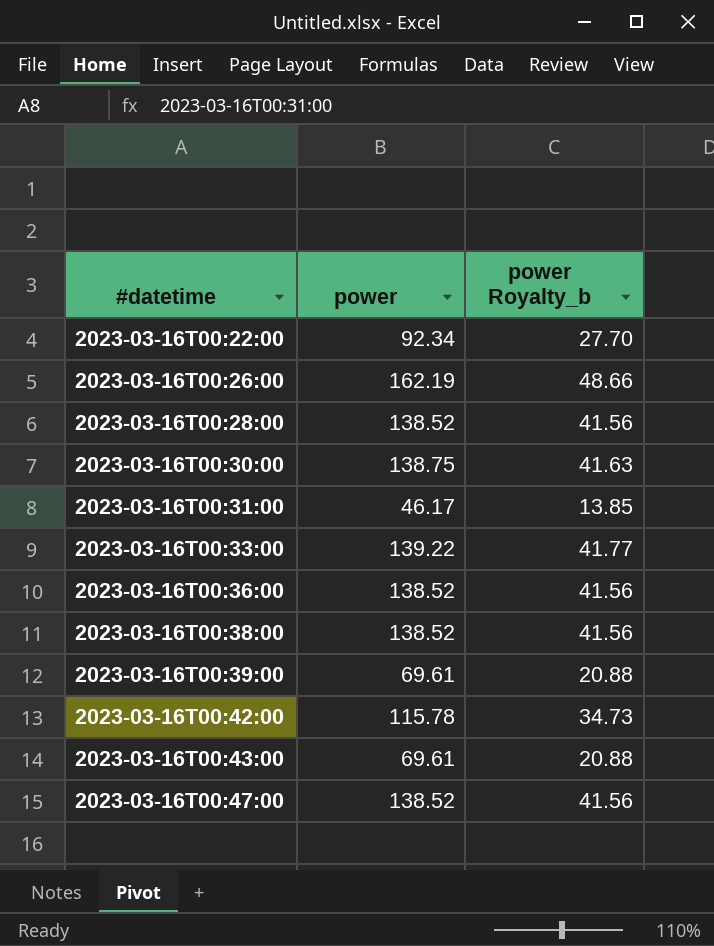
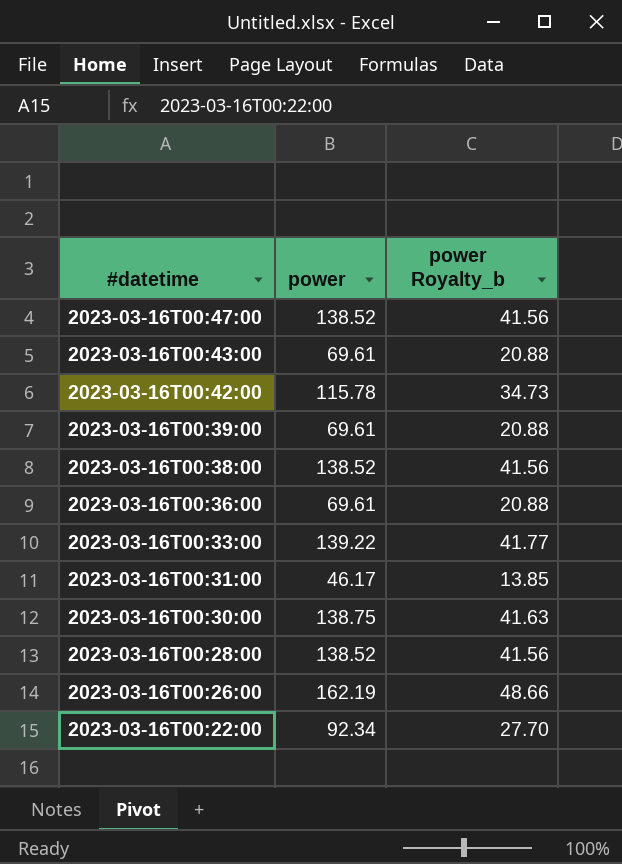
row order: #datetime ascending -> #datetime descending
2023-03-16T00:36:00 | power: 138.52 -> 69.61
2023-03-16T00:36:00 | power Royalty_b: 41.56 -> 20.88

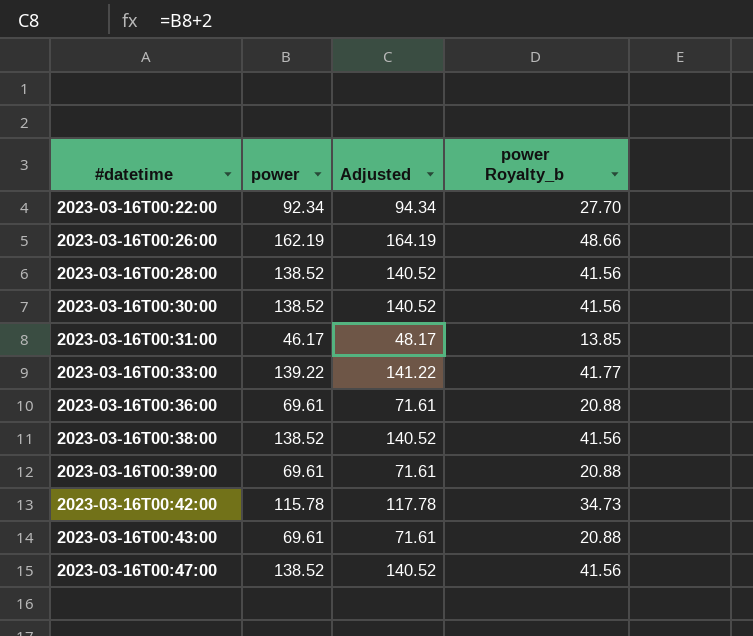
row order: #datetime descending -> #datetime ascending
column Adjusted | formula: none -> [power] + 2
2023-03-16T00:30:00 | power: 138.75 -> 138.52
2023-03-16T00:30:00 | power Royalty_b: 41.63 -> 41.56

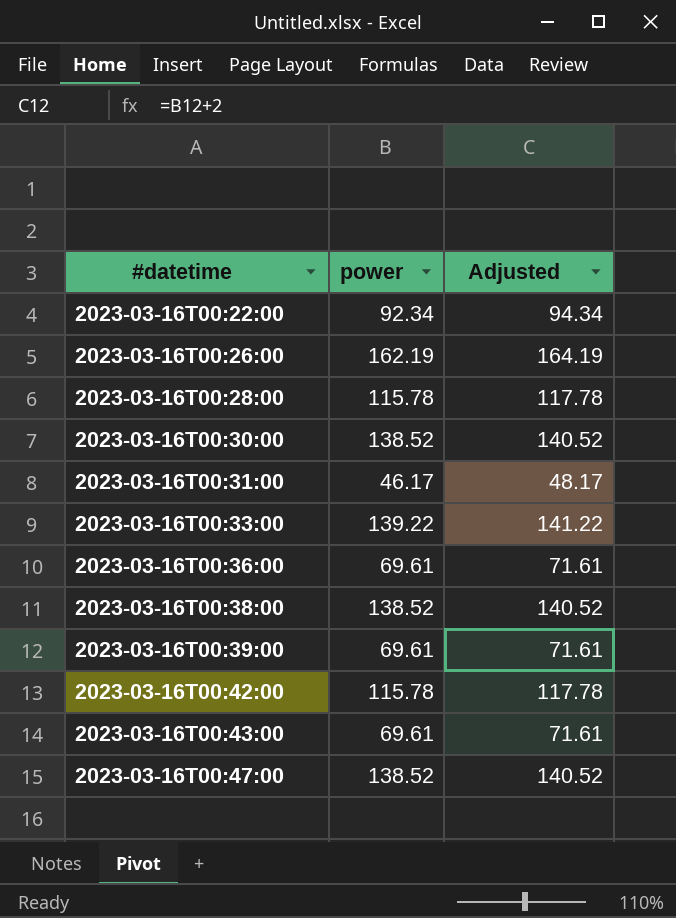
column power Royalty_b | formula: [power] * 0.3 -> none
2023-03-16T00:28:00 | power: 138.52 -> 115.78
2023-03-16T00:28:00 | Adjusted: 140.52 -> 117.78

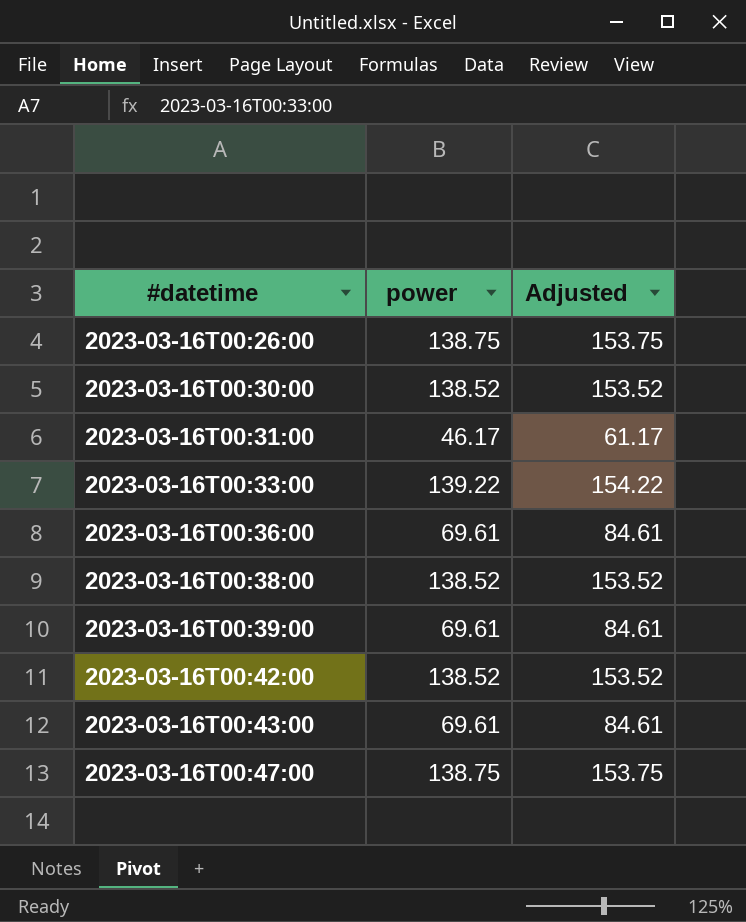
column Adjusted | formula: [power] + 2 -> [power] + 15
row 2023-03-16T00:22:00: 92.34 | 94.34 -> none
row 2023-03-16T00:28:00: 115.78 | 117.78 -> none
2023-03-16T00:26:00 | power: 162.19 -> 138.75
2023-03-16T00:42:00 | power: 115.78 -> 138.52
2023-03-16T00:47:00 | power: 138.52 -> 138.75

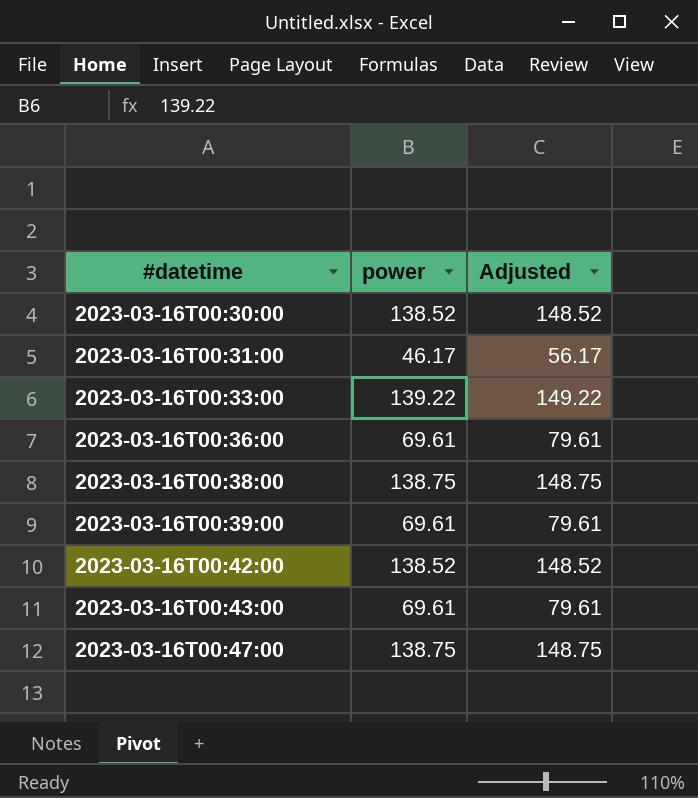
column Adjusted | formula: [power] + 15 -> [power] + 10
row 2023-03-16T00:26:00: 138.75 | 153.75 -> none
2023-03-16T00:38:00 | power: 138.52 -> 138.75

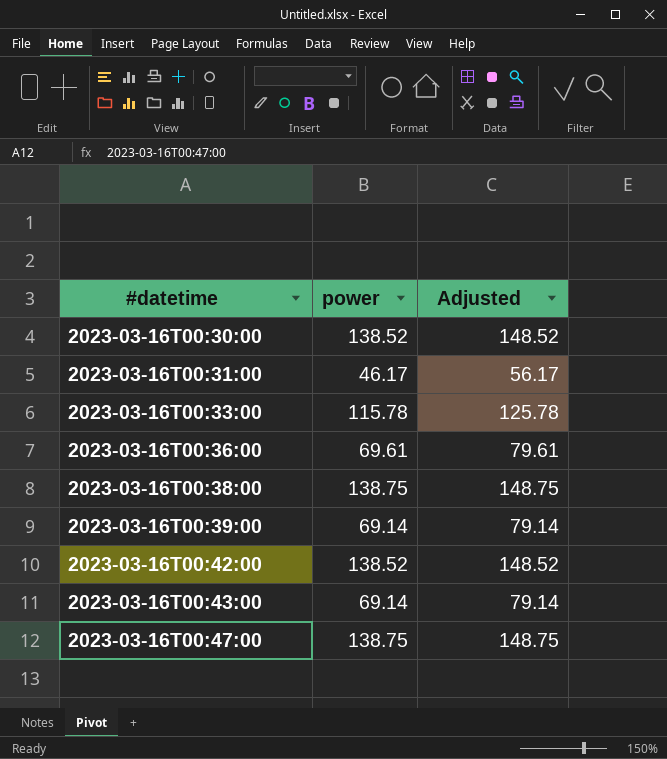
2023-03-16T00:33:00 | power: 139.22 -> 115.78
2023-03-16T00:33:00 | Adjusted: 149.22 -> 125.78
2023-03-16T00:39:00 | power: 69.61 -> 69.14
2023-03-16T00:39:00 | Adjusted: 79.61 -> 79.14
2023-03-16T00:43:00 | power: 69.61 -> 69.14
2023-03-16T00:43:00 | Adjusted: 79.61 -> 79.14

